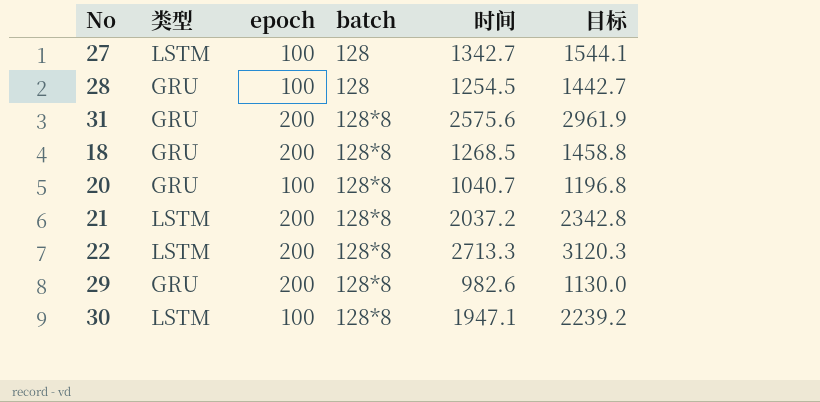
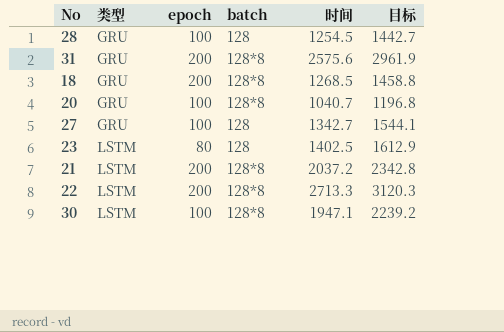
row order: batch ascending -> 类型 ascending
row 29: GRU | 200 | 128*8 | 982.6 | 1130.0 -> none
27 | 类型: LSTM -> GRU
row 23: none -> LSTM | 80 | 128 | 1402.5 | 1612.9

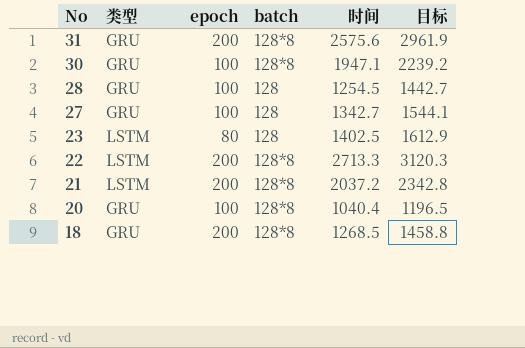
row order: 类型 ascending -> No descending
30 | 类型: LSTM -> GRU
20 | 时间: 1040.7 -> 1040.4
20 | 目标: 1196.8 -> 1196.5

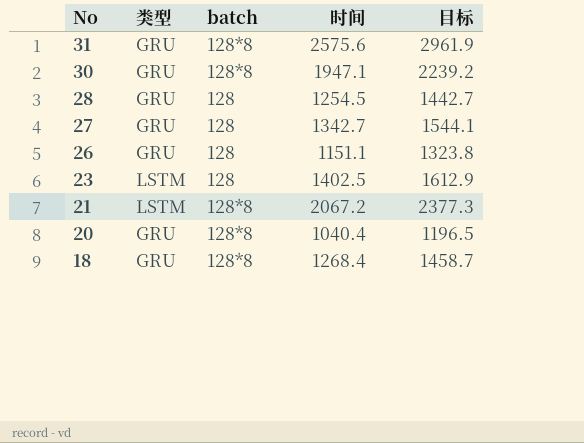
column epoch | position: 3 -> none
row 22: LSTM | 200 | 128*8 | 2713.3 | 3120.3 -> none
row 26: none -> GRU | 128 | 1151.1 | 1323.8
21 | 时间: 2037.2 -> 2067.2
21 | 目标: 2342.8 -> 2377.3
18 | 时间: 1268.5 -> 1268.4
18 | 目标: 1458.8 -> 1458.7

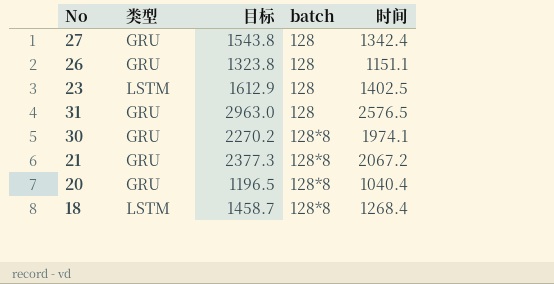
row order: No descending -> batch ascending
column 目标 | position: 5 -> 3
row 28: GRU | 128 | 1254.5 | 1442.7 -> none
27 | 目标: 1544.1 -> 1543.8
27 | 时间: 1342.7 -> 1342.4
31 | 目标: 2961.9 -> 2963.0
31 | batch: 128*8 -> 128
31 | 时间: 2575.6 -> 2576.5
30 | 目标: 2239.2 -> 2270.2
30 | 时间: 1947.1 -> 1974.1
21 | 类型: LSTM -> GRU
18 | 类型: GRU -> LSTM

